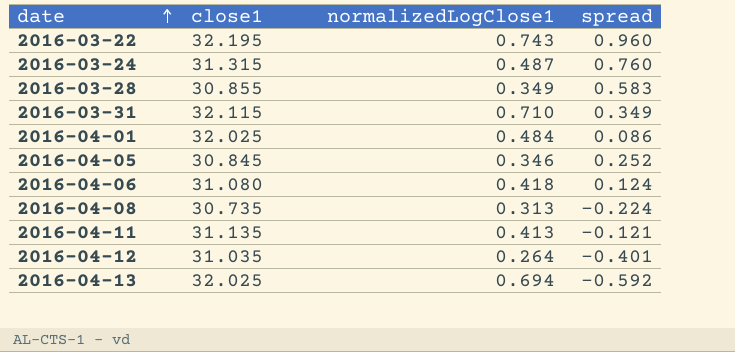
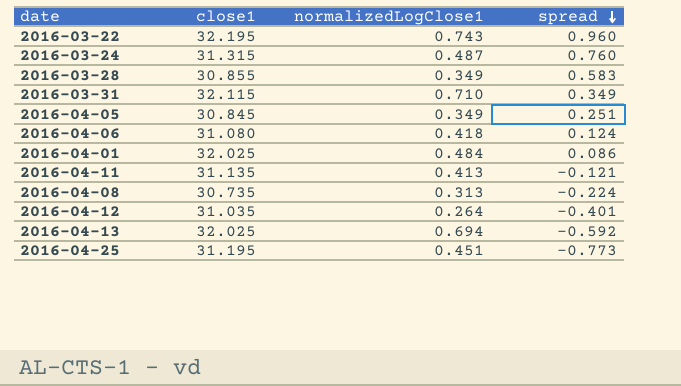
row order: date ascending -> spread descending
2016-04-05 | normalizedLogClose1: 0.346 -> 0.349
2016-04-05 | spread: 0.252 -> 0.251
row 2016-04-25: none -> 31.195 | 0.451 | -0.773

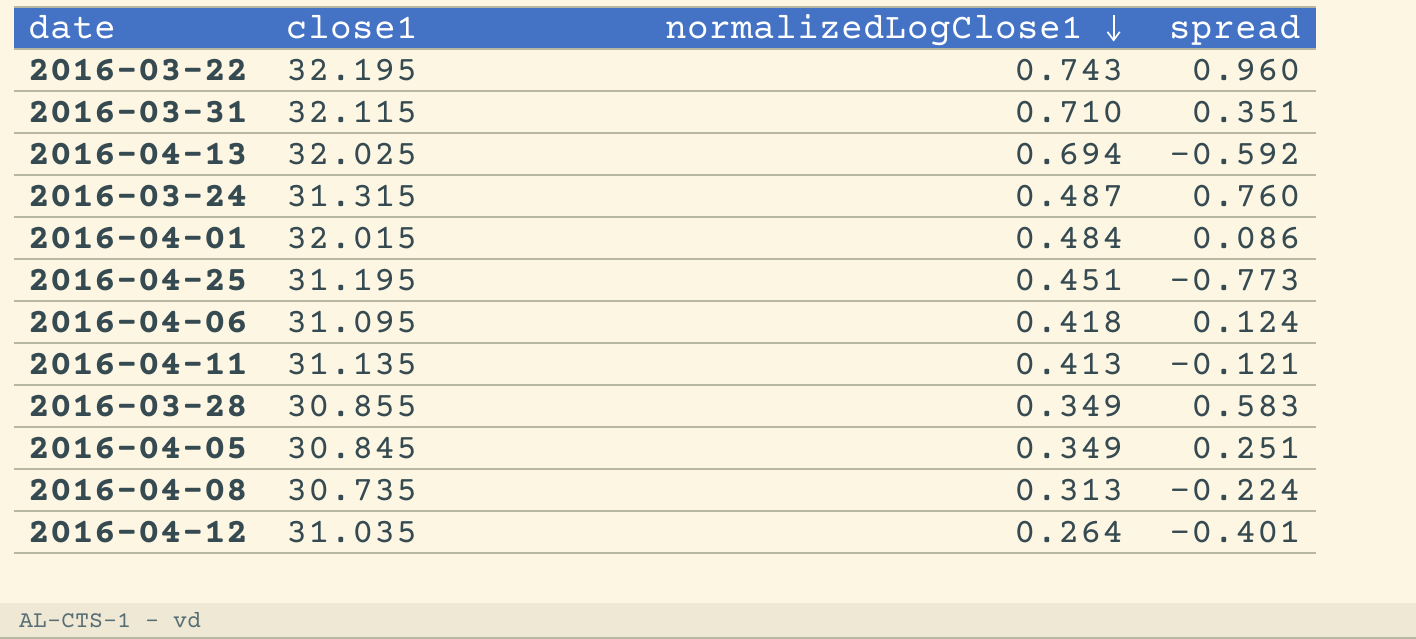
row order: spread descending -> normalizedLogClose1 descending
2016-03-31 | spread: 0.349 -> 0.351
2016-04-01 | close1: 32.025 -> 32.015
2016-04-06 | close1: 31.080 -> 31.095

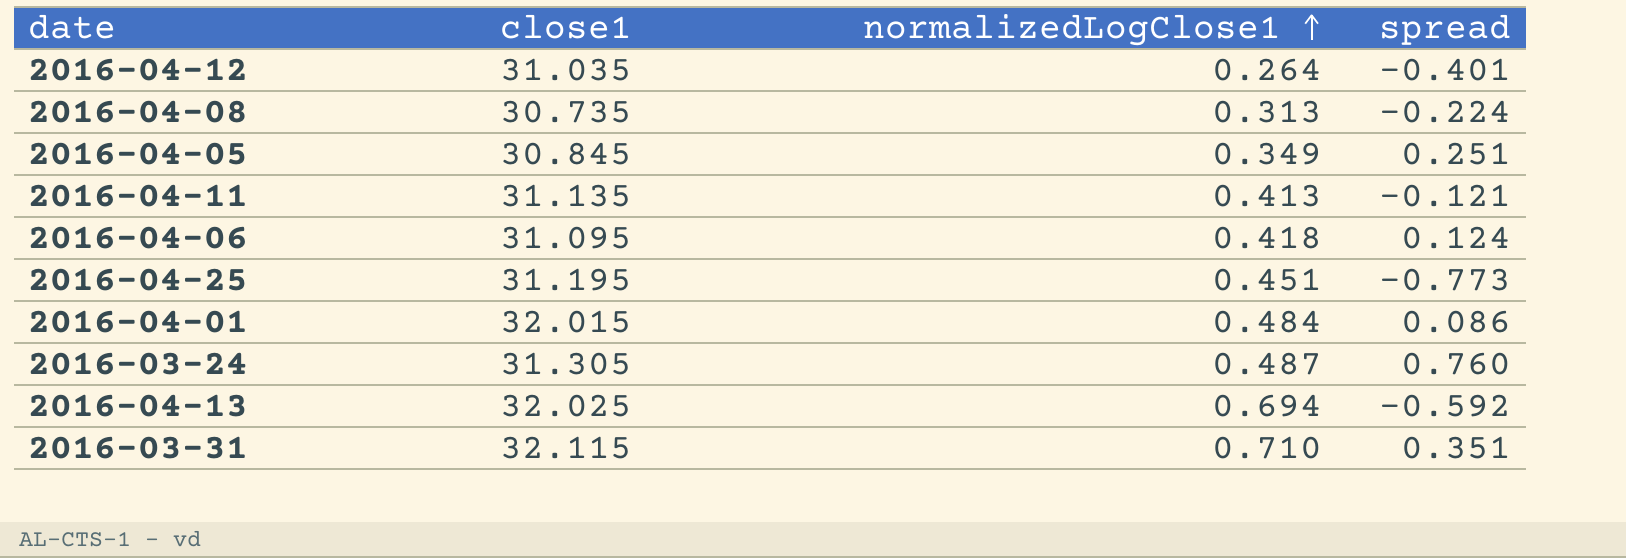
row order: normalizedLogClose1 descending -> normalizedLogClose1 ascending
row 2016-03-22: 32.195 | 0.743 | 0.960 -> none
row 2016-03-28: 30.855 | 0.349 | 0.583 -> none
2016-03-24 | close1: 31.315 -> 31.305

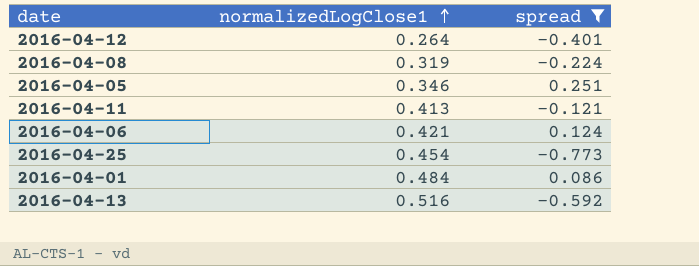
filter: none -> spread <= 0.251
column close1 | position: 2 -> none
2016-04-08 | normalizedLogClose1: 0.313 -> 0.319
2016-04-05 | normalizedLogClose1: 0.349 -> 0.346
2016-04-06 | normalizedLogClose1: 0.418 -> 0.421
2016-04-25 | normalizedLogClose1: 0.451 -> 0.454
2016-04-13 | normalizedLogClose1: 0.694 -> 0.516

